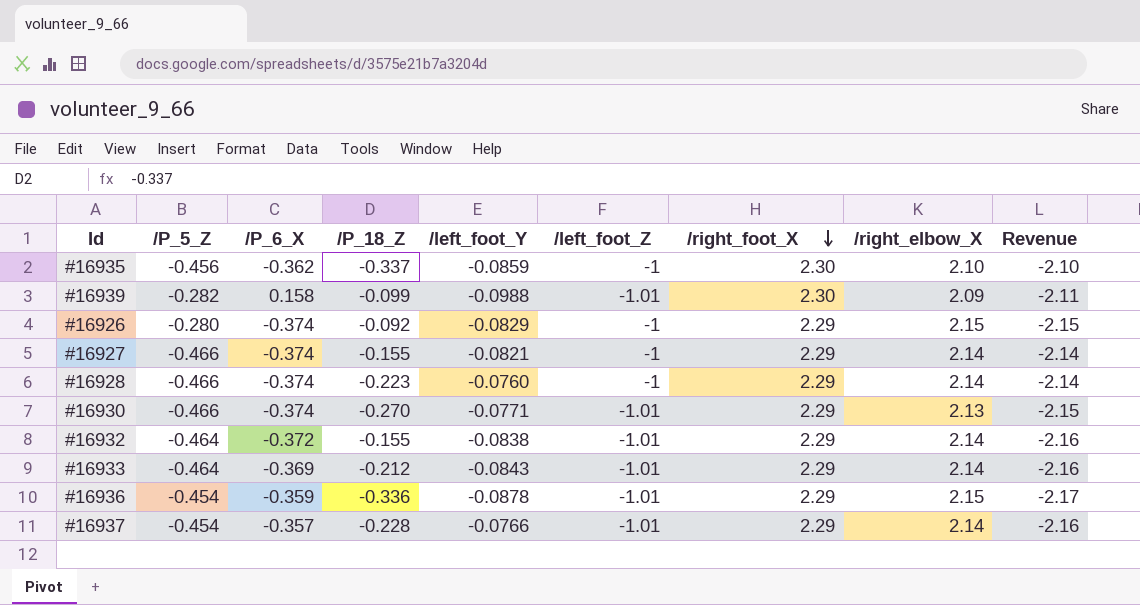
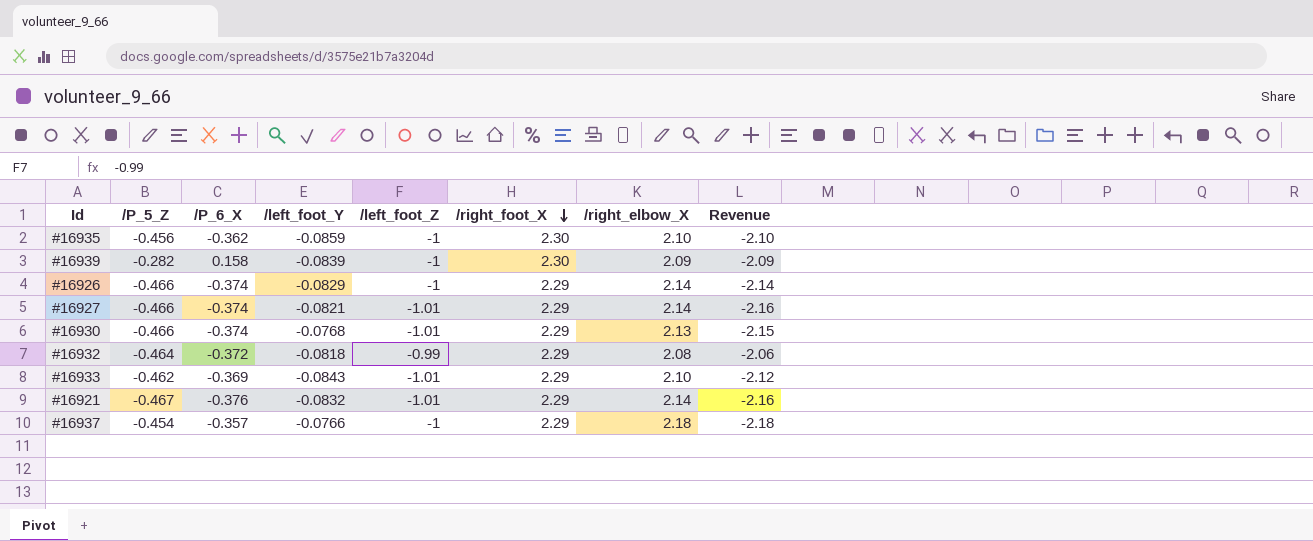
column /P_18_Z | position: 4 -> none
row #16928: -0.466 | -0.374 | -0.223 | -0.0760 | -1 | 2.29 | 2.14 | -2.14 -> none
row #16936: -0.454 | -0.359 | -0.336 | -0.0878 | -1.01 | 2.29 | 2.15 | -2.17 -> none
#16939 | /left_foot_Y: -0.0988 -> -0.0839
#16939 | /left_foot_Z: -1.01 -> -1
#16939 | Revenue: -2.11 -> -2.09
#16926 | /P_5_Z: -0.280 -> -0.466
#16926 | /right_elbow_X: 2.15 -> 2.14
#16926 | Revenue: -2.15 -> -2.14
#16927 | /left_foot_Z: -1 -> -1.01
#16927 | Revenue: -2.14 -> -2.16
#16930 | /left_foot_Y: -0.0771 -> -0.0768
#16932 | /left_foot_Y: -0.0838 -> -0.0818
#16932 | /left_foot_Z: -1.01 -> -0.99
#16932 | /right_elbow_X: 2.14 -> 2.08
#16932 | Revenue: -2.16 -> -2.06
#16933 | /P_5_Z: -0.464 -> -0.462
#16933 | /right_elbow_X: 2.14 -> 2.10
#16933 | Revenue: -2.16 -> -2.12
row #16921: none -> -0.467 | -0.376 | -0.0832 | -1.01 | 2.29 | 2.14 | -2.16
#16937 | /left_foot_Z: -1.01 -> -1
#16937 | /right_elbow_X: 2.14 -> 2.18
#16937 | Revenue: -2.16 -> -2.18

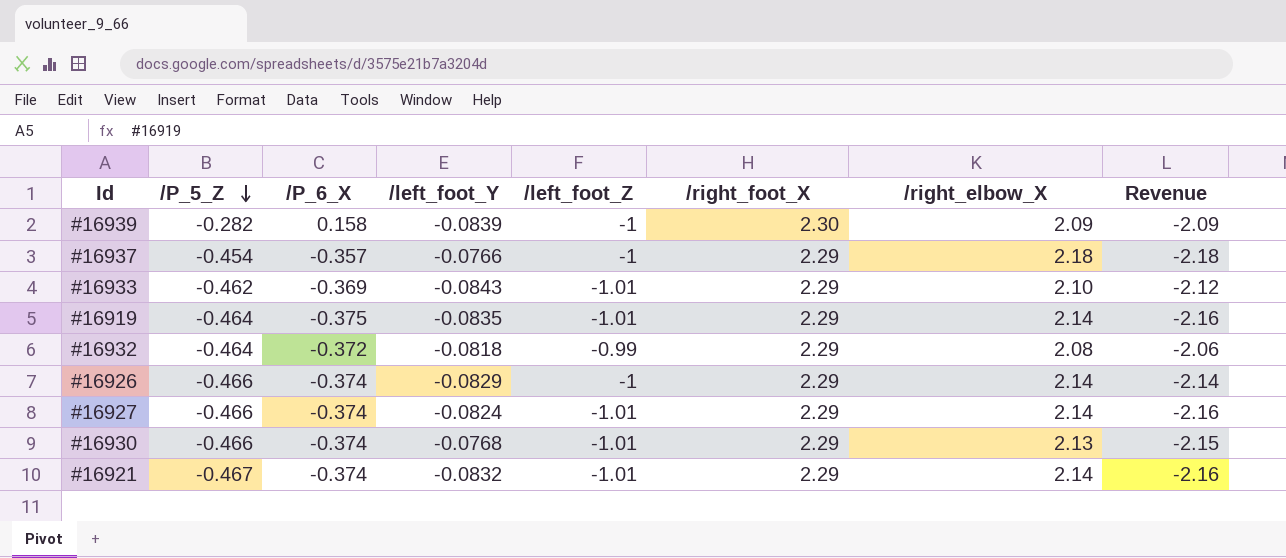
row order: /right_foot_X descending -> /P_5_Z descending
row #16935: -0.456 | -0.362 | -0.0859 | -1 | 2.30 | 2.10 | -2.10 -> none
row #16919: none -> -0.464 | -0.375 | -0.0835 | -1.01 | 2.29 | 2.14 | -2.16
#16927 | /left_foot_Y: -0.0821 -> -0.0824
#16921 | /P_6_X: -0.376 -> -0.374

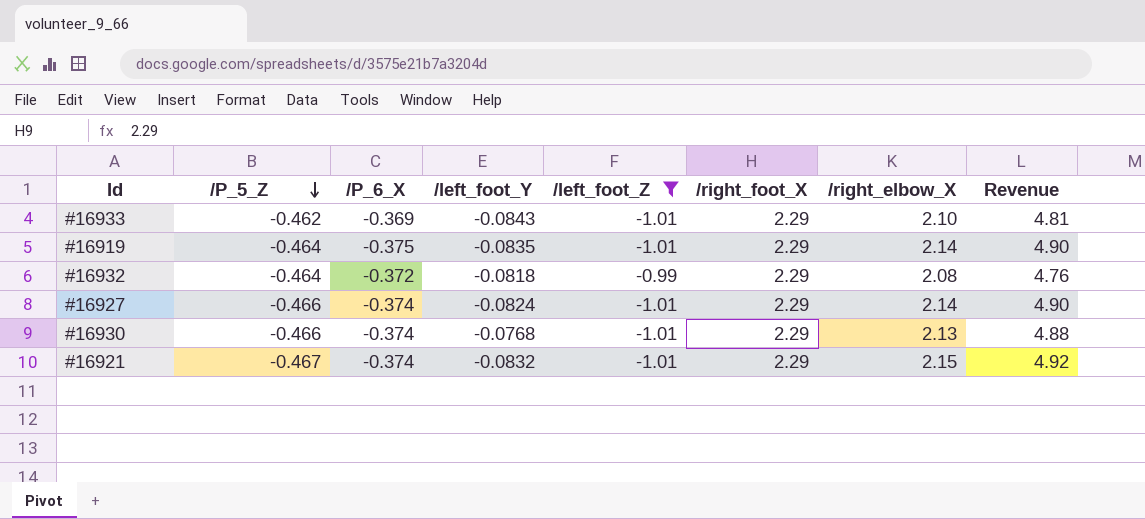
filter: none -> /left_foot_Z != -1
column Revenue | formula: [/left_foot_Z] * [/right_elbow_X] -> [/right_foot_X] * [/right_elbow_X]
#16921 | /right_elbow_X: 2.14 -> 2.15

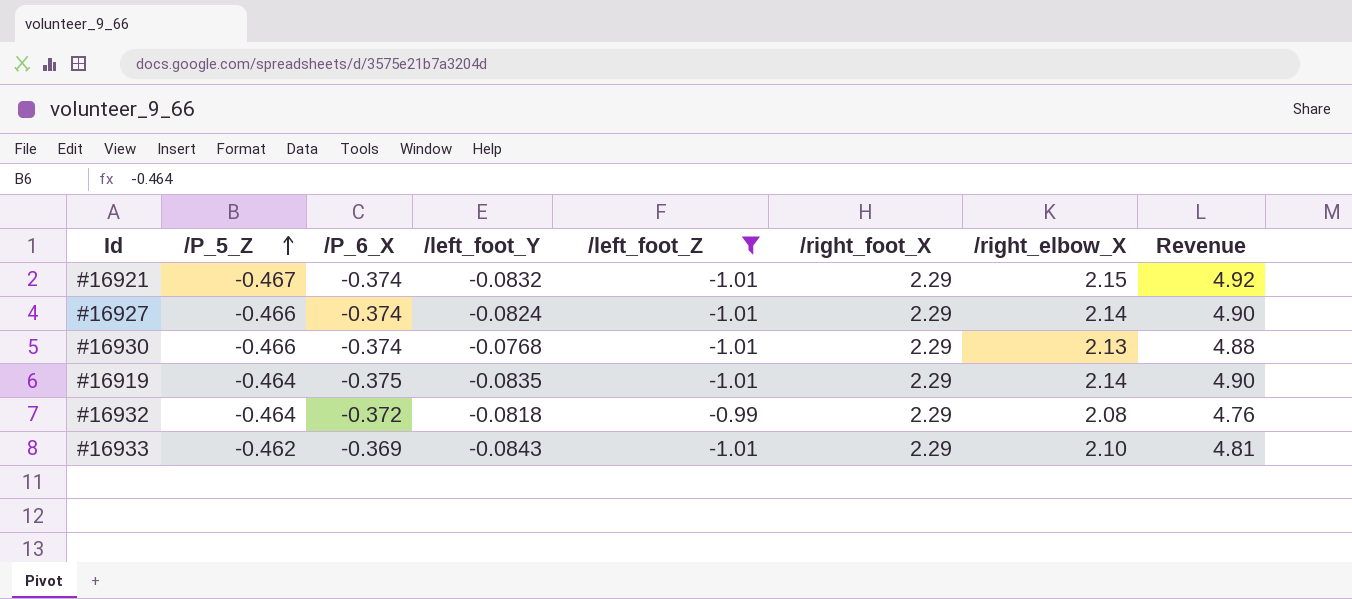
row order: /P_5_Z descending -> /P_5_Z ascending

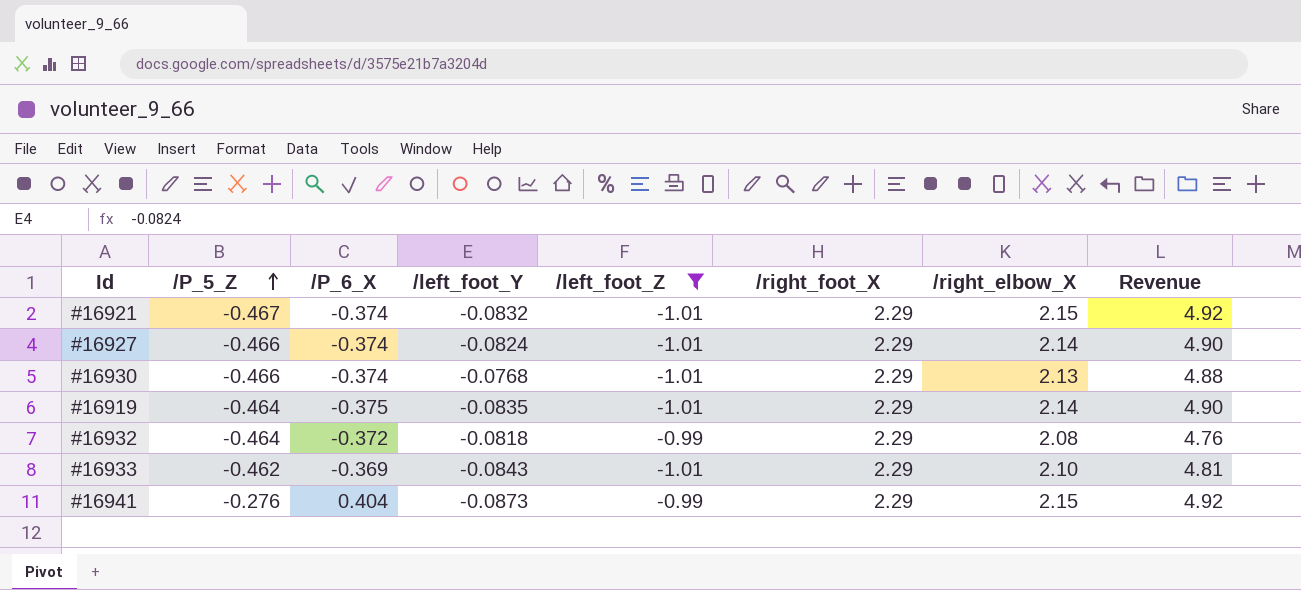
row #16941: none -> -0.276 | 0.404 | -0.0873 | -0.99 | 2.29 | 2.15 | 4.92

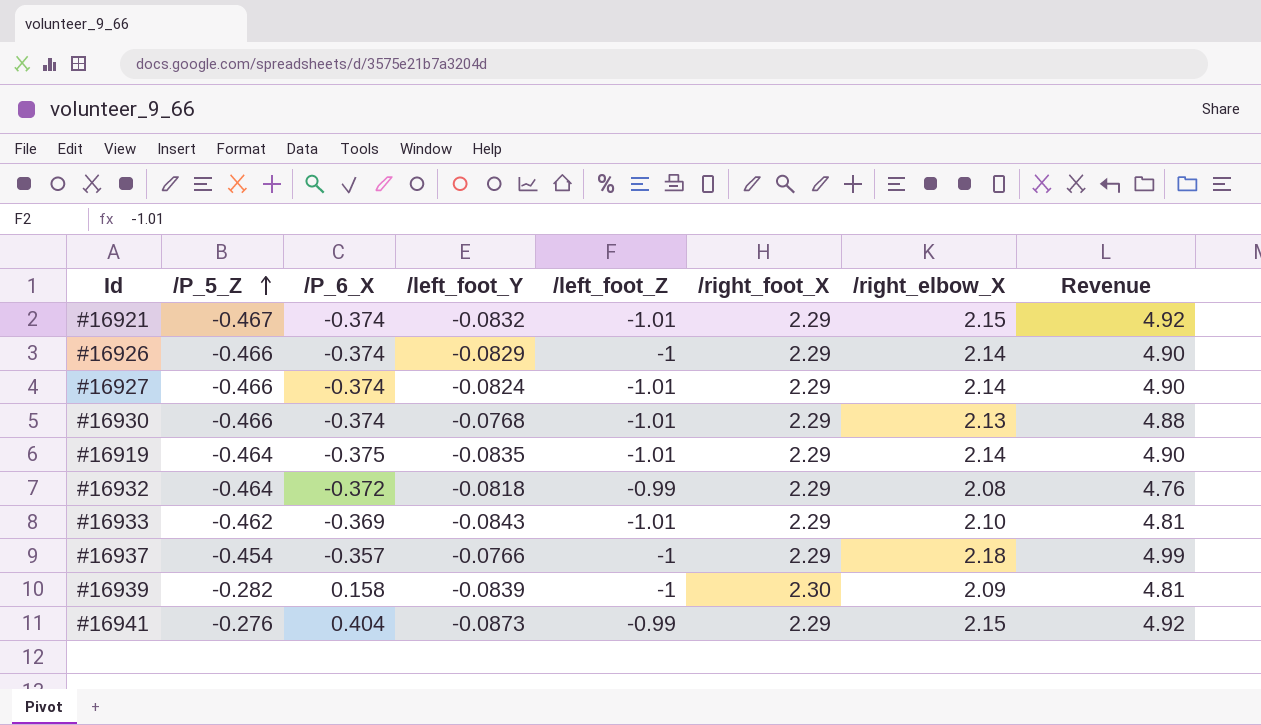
filter: /left_foot_Z != -1 -> none

